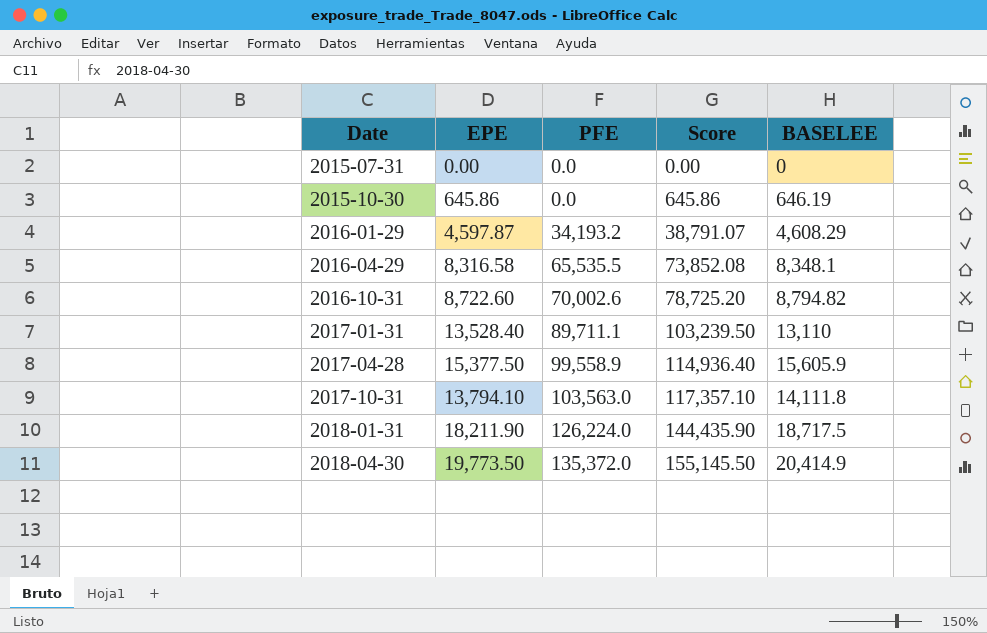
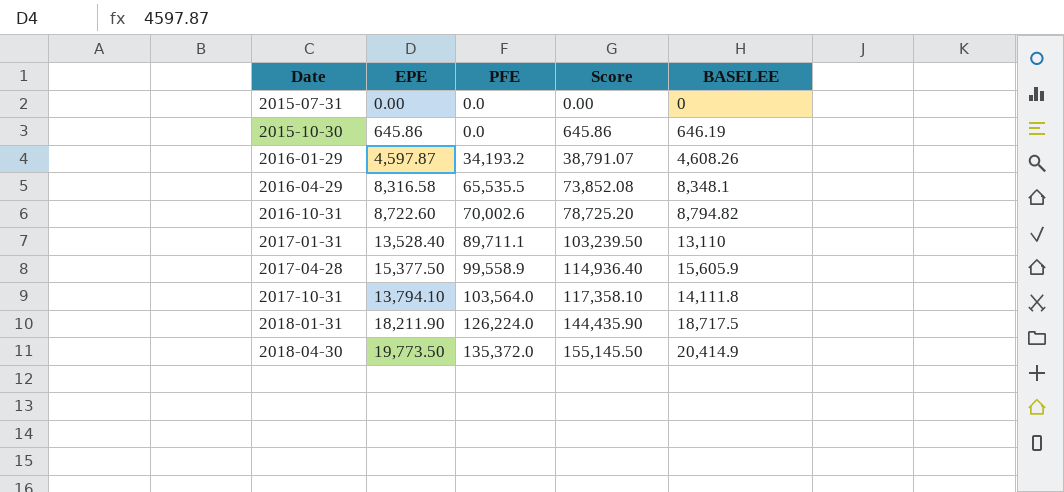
2016-01-29 | BASELEE: 4,608.29 -> 4,608.26
2017-10-31 | PFE: 103,563.0 -> 103,564.0
2017-10-31 | Score: 117,357.10 -> 117,358.10

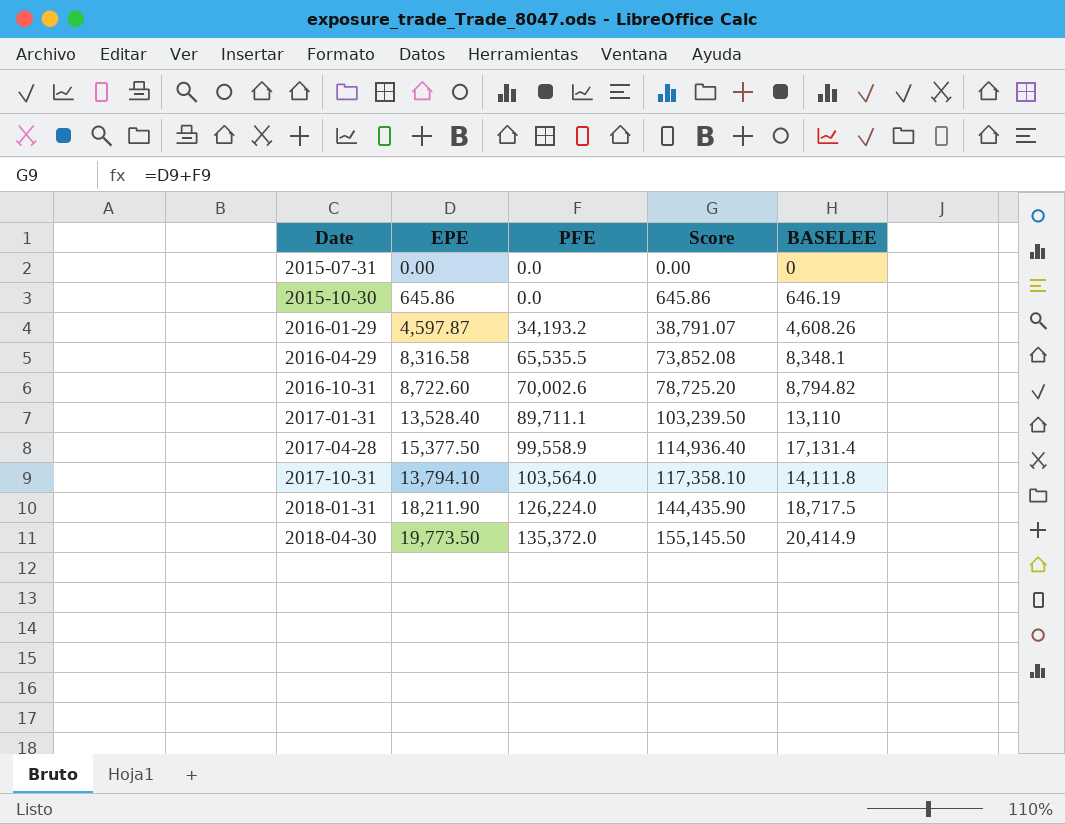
2017-04-28 | BASELEE: 15,605.9 -> 17,131.4

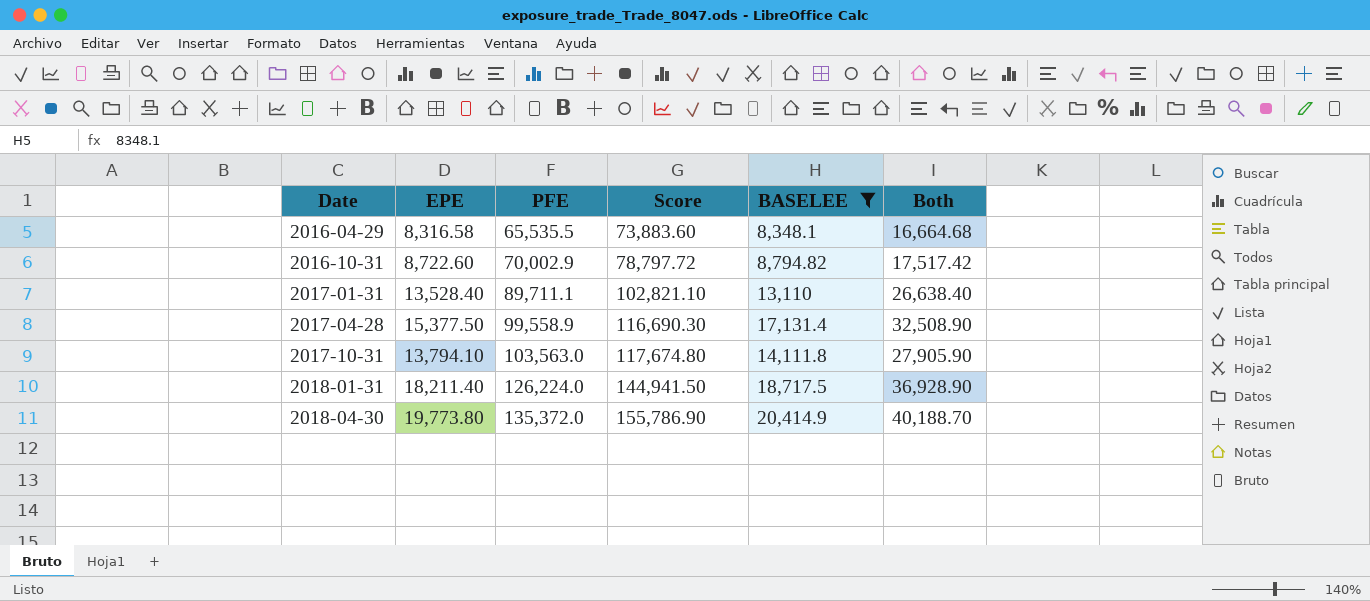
filter: none -> BASELEE >= 8,348.1
column Score | formula: [EPE] + [PFE] -> [PFE] + [BASELEE]
column Both | formula: none -> [EPE] + [BASELEE]
2016-10-31 | PFE: 70,002.6 -> 70,002.9
2017-10-31 | PFE: 103,564.0 -> 103,563.0
2018-01-31 | EPE: 18,211.90 -> 18,211.40
2018-04-30 | EPE: 19,773.50 -> 19,773.80

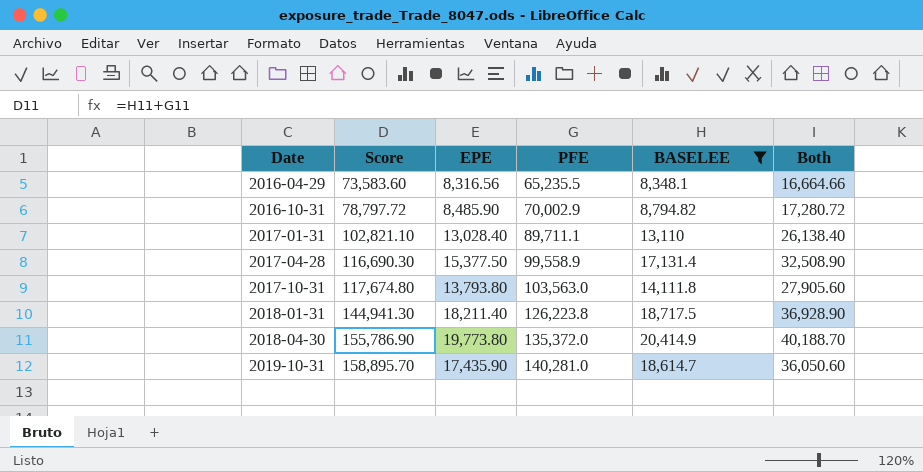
column Score | position: 4 -> 2
2016-04-29 | Score: 73,883.60 -> 73,583.60
2016-04-29 | EPE: 8,316.58 -> 8,316.56
2016-04-29 | PFE: 65,535.5 -> 65,235.5
2016-04-29 | Both: 16,664.68 -> 16,664.66
2016-10-31 | EPE: 8,722.60 -> 8,485.90
2016-10-31 | Both: 17,517.42 -> 17,280.72
2017-01-31 | EPE: 13,528.40 -> 13,028.40
2017-01-31 | Both: 26,638.40 -> 26,138.40
2017-10-31 | EPE: 13,794.10 -> 13,793.80
2017-10-31 | Both: 27,905.90 -> 27,905.60
2018-01-31 | Score: 144,941.50 -> 144,941.30
2018-01-31 | PFE: 126,224.0 -> 126,223.8
row 2019-10-31: none -> 158,895.70 | 17,435.90 | 140,281.0 | 18,614.7 | 36,050.60

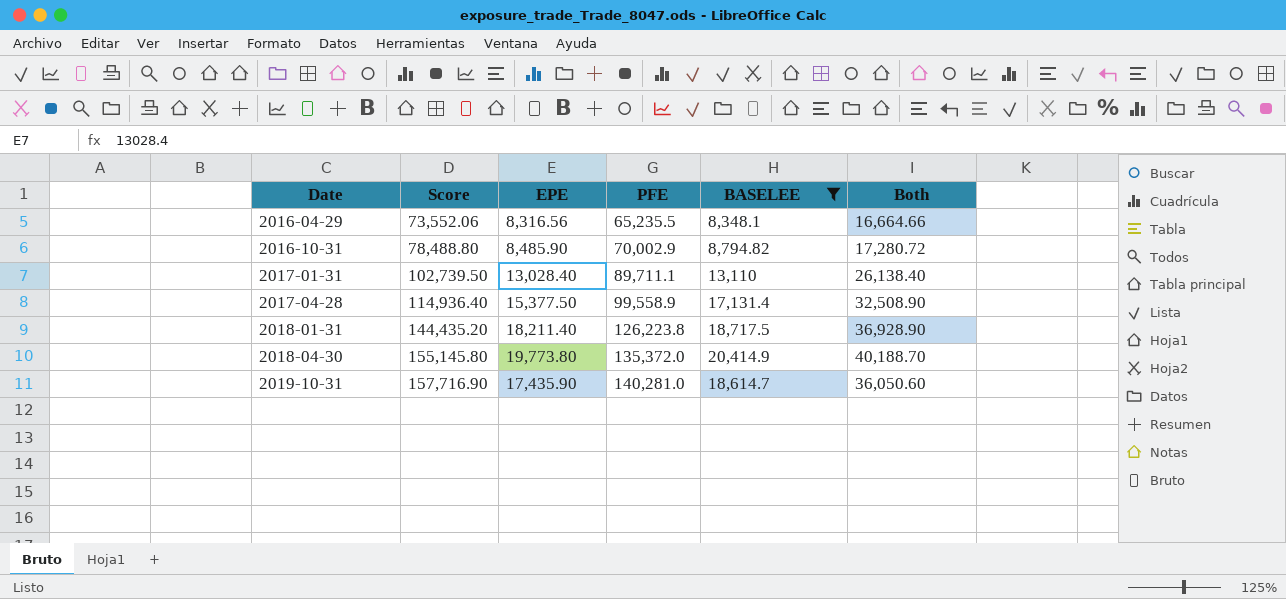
column Score | formula: [PFE] + [BASELEE] -> [EPE] + [PFE]
row 2017-10-31: 117,674.80 | 13,793.80 | 103,563.0 | 14,111.8 | 27,905.60 -> none

